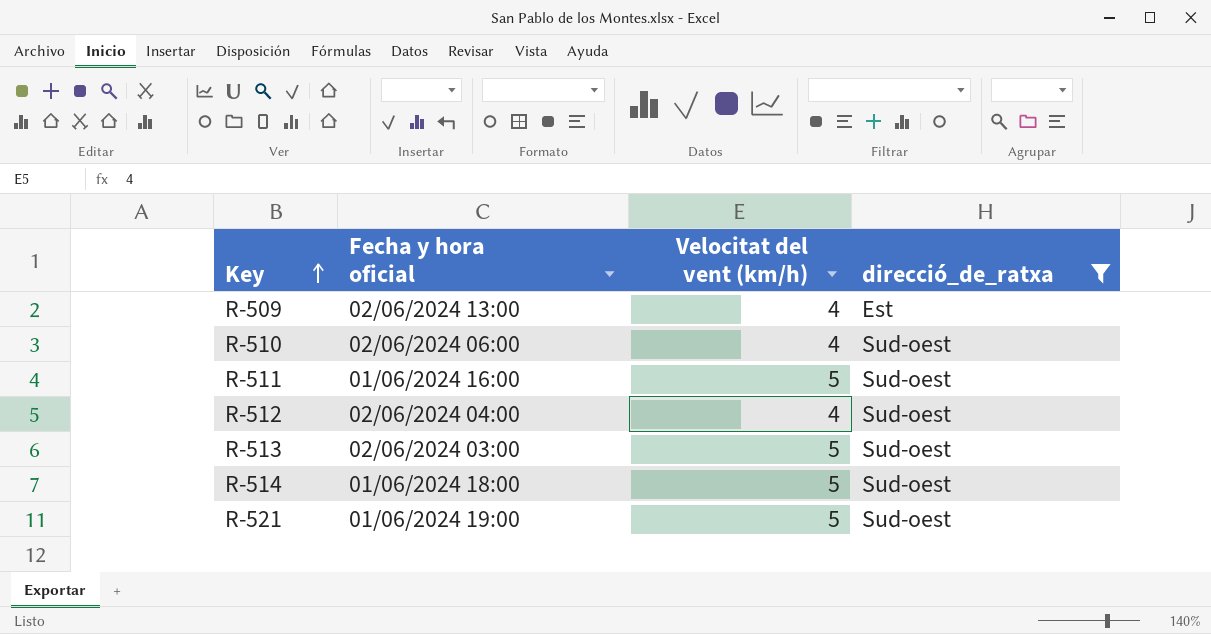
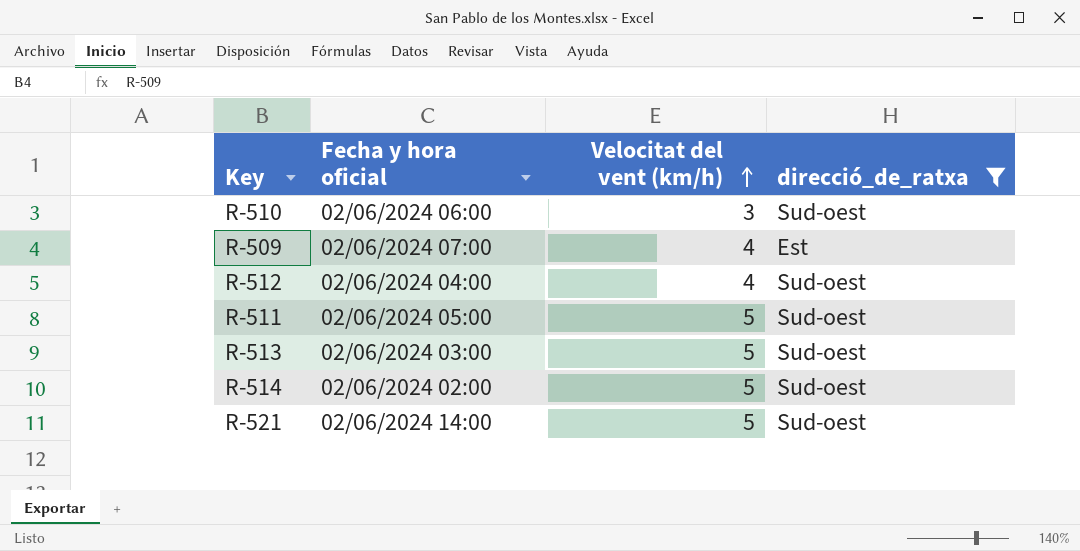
row order: Key ascending -> Velocitat del vent (km/h) ascending
R-510 | Velocitat del vent (km/h): 4 -> 3
R-509 | Fecha y hora oficial: 02/06/2024 13:00 -> 02/06/2024 07:00
R-511 | Fecha y hora oficial: 01/06/2024 16:00 -> 02/06/2024 05:00
R-514 | Fecha y hora oficial: 01/06/2024 18:00 -> 02/06/2024 02:00
R-521 | Fecha y hora oficial: 01/06/2024 19:00 -> 02/06/2024 14:00

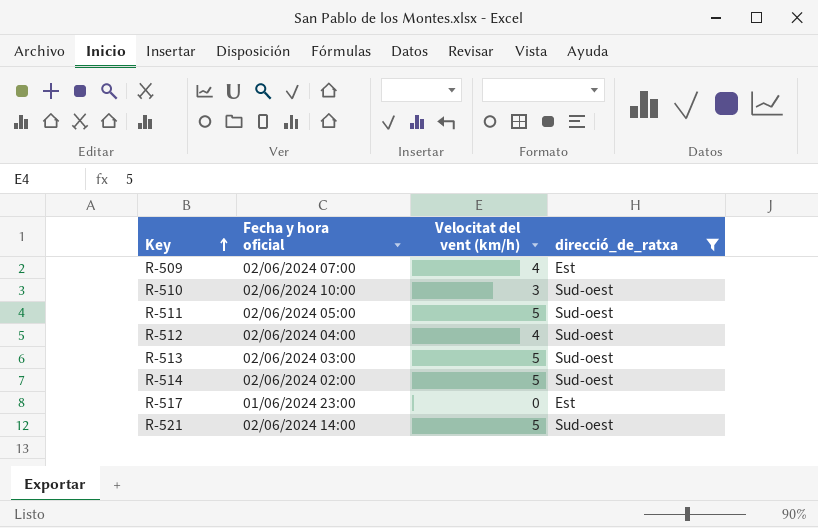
row order: Velocitat del vent (km/h) ascending -> Key ascending
R-510 | Fecha y hora oficial: 02/06/2024 06:00 -> 02/06/2024 10:00
row R-517: none -> 01/06/2024 23:00 | 0 | Est

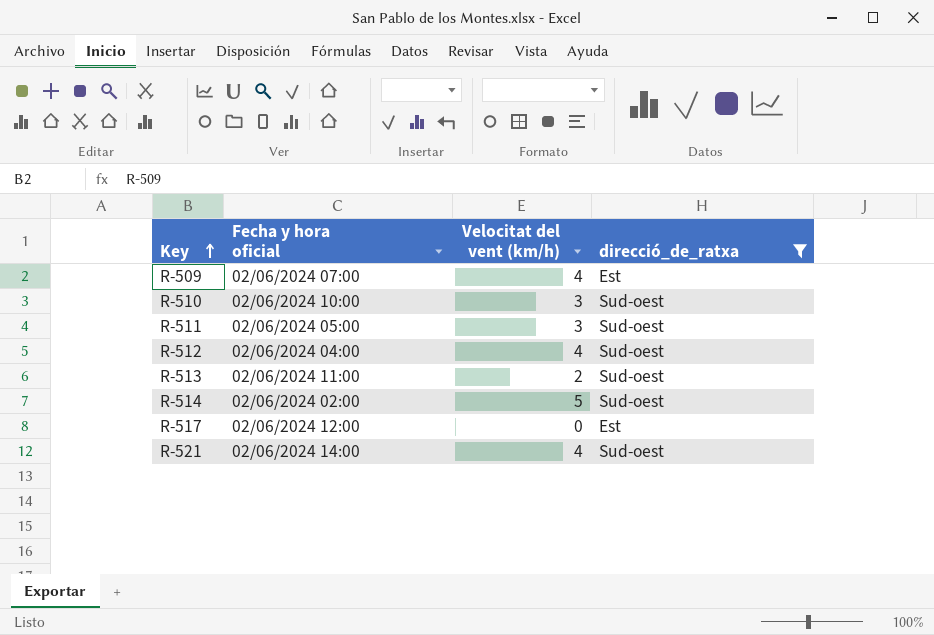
R-511 | Velocitat del vent (km/h): 5 -> 3
R-513 | Fecha y hora oficial: 02/06/2024 03:00 -> 02/06/2024 11:00
R-513 | Velocitat del vent (km/h): 5 -> 2
R-517 | Fecha y hora oficial: 01/06/2024 23:00 -> 02/06/2024 12:00
R-521 | Velocitat del vent (km/h): 5 -> 4

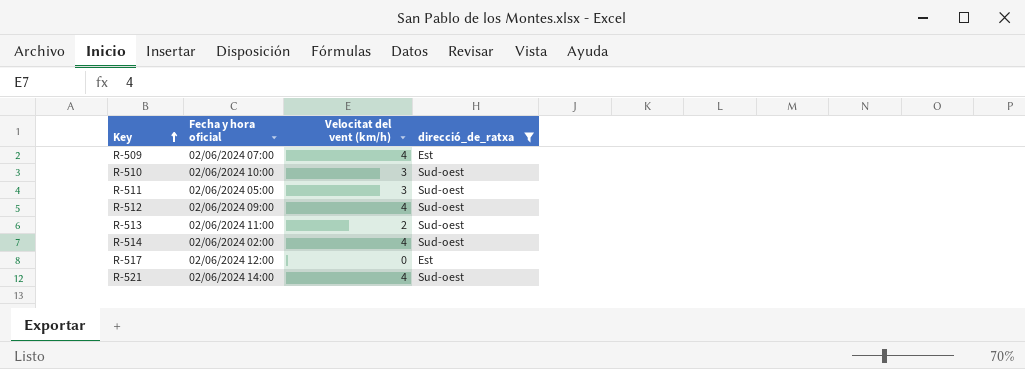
R-512 | Fecha y hora oficial: 02/06/2024 04:00 -> 02/06/2024 09:00
R-514 | Velocitat del vent (km/h): 5 -> 4

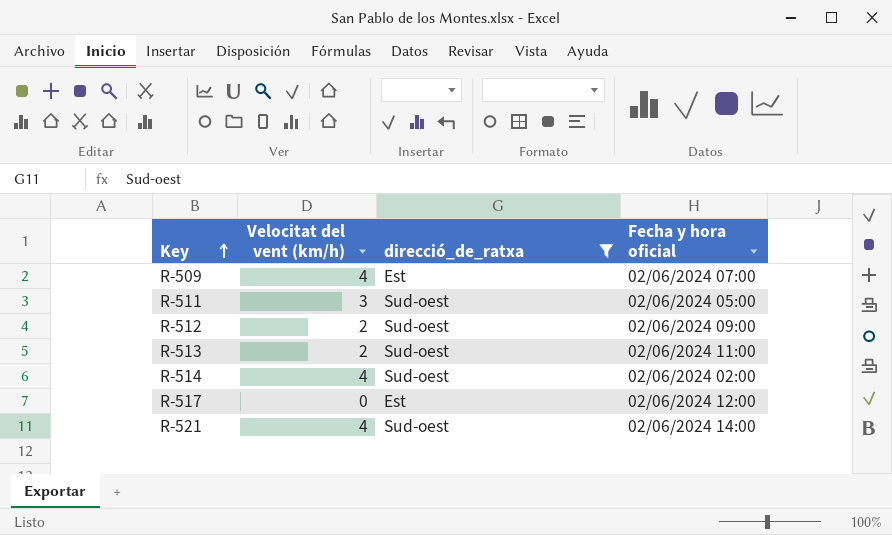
column Fecha y hora oficial | position: 2 -> 4
row R-510: 02/06/2024 10:00 | 3 | Sud-oest -> none
R-512 | Velocitat del vent (km/h): 4 -> 2

